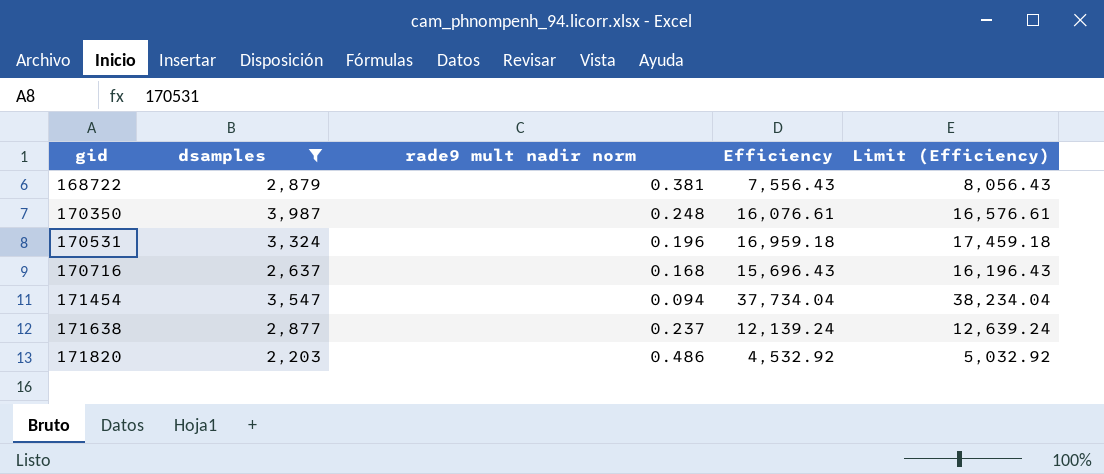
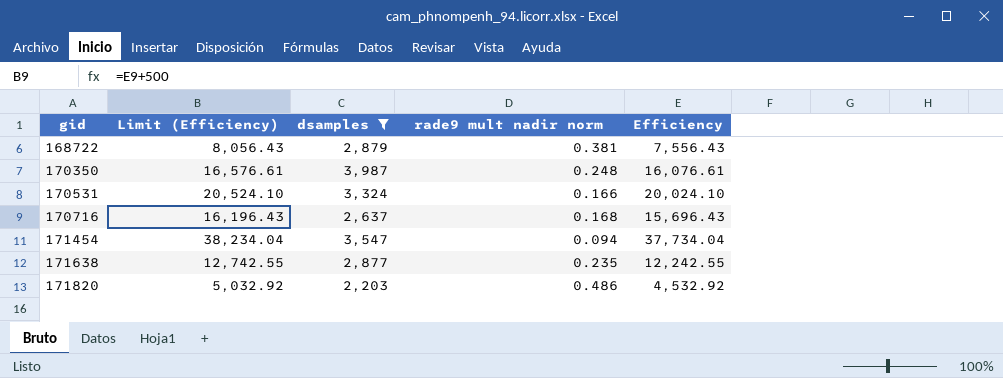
column Limit (Efficiency) | position: 5 -> 2
170531 | Limit (Efficiency): 17,459.18 -> 20,524.10
170531 | rade9 mult nadir norm: 0.196 -> 0.166
170531 | Efficiency: 16,959.18 -> 20,024.10
171638 | Limit (Efficiency): 12,639.24 -> 12,742.55
171638 | rade9 mult nadir norm: 0.237 -> 0.235
171638 | Efficiency: 12,139.24 -> 12,242.55

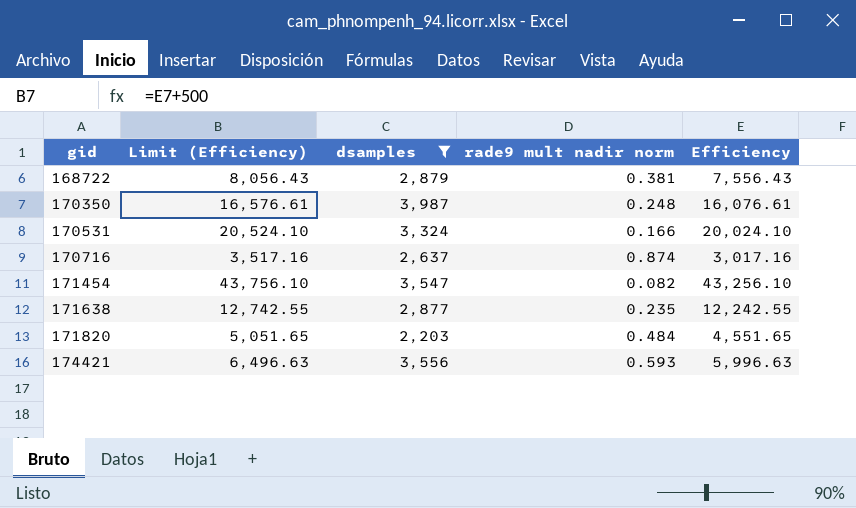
170716 | Limit (Efficiency): 16,196.43 -> 3,517.16
170716 | rade9 mult nadir norm: 0.168 -> 0.874
170716 | Efficiency: 15,696.43 -> 3,017.16
171454 | Limit (Efficiency): 38,234.04 -> 43,756.10
171454 | rade9 mult nadir norm: 0.094 -> 0.082
171454 | Efficiency: 37,734.04 -> 43,256.10
171820 | Limit (Efficiency): 5,032.92 -> 5,051.65
171820 | rade9 mult nadir norm: 0.486 -> 0.484
171820 | Efficiency: 4,532.92 -> 4,551.65
row 174421: none -> 6,496.63 | 3,556 | 0.593 | 5,996.63

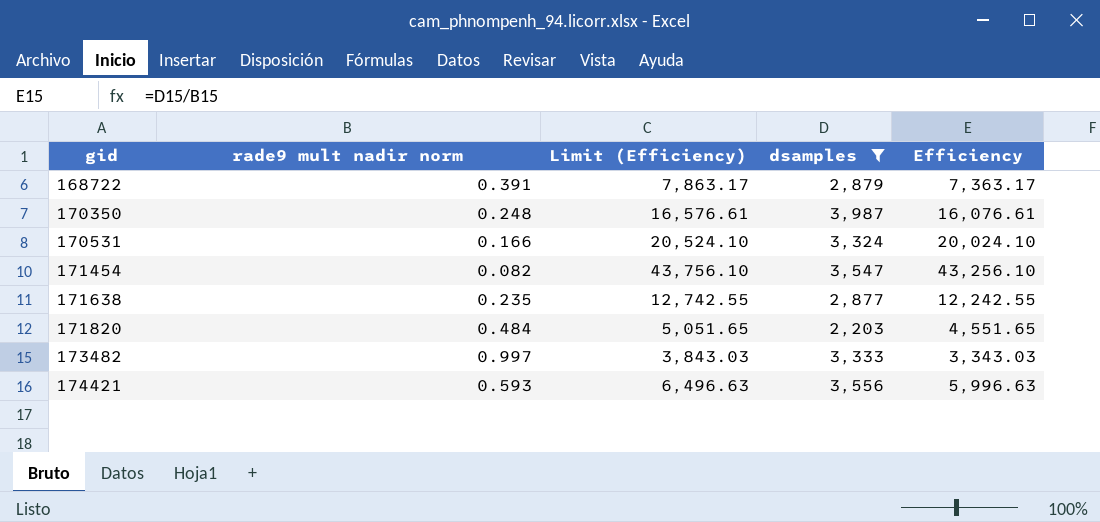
column rade9 mult nadir norm | position: 4 -> 2
row 170716: 3,517.16 | 2,637 | 0.874 | 3,017.16 -> none
168722 | rade9 mult nadir norm: 0.381 -> 0.391
168722 | Limit (Efficiency): 8,056.43 -> 7,863.17
168722 | Efficiency: 7,556.43 -> 7,363.17
row 173482: none -> 0.997 | 3,843.03 | 3,333 | 3,343.03

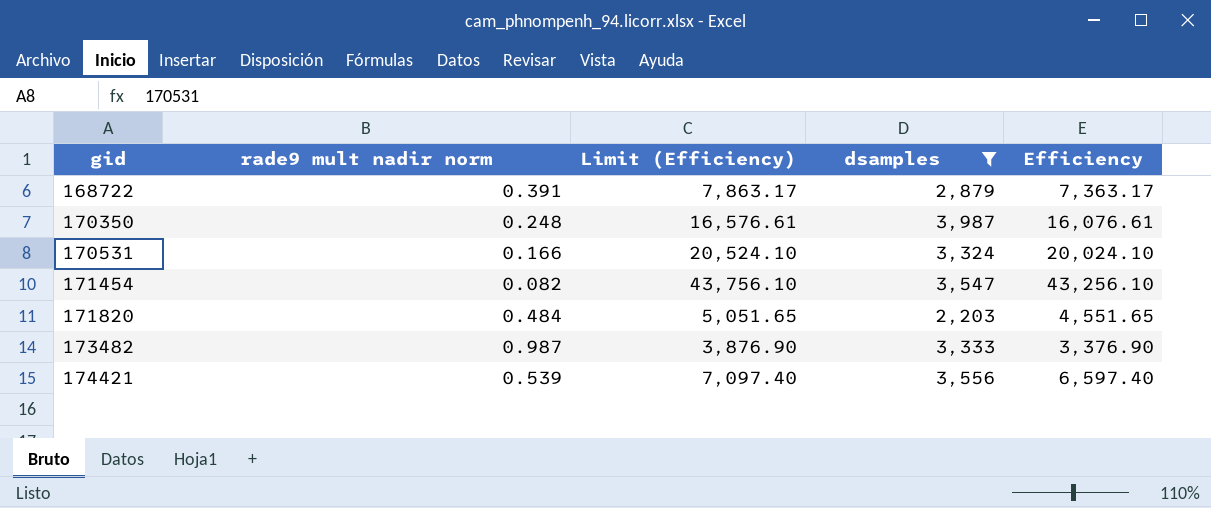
row 171638: 0.235 | 12,742.55 | 2,877 | 12,242.55 -> none
173482 | rade9 mult nadir norm: 0.997 -> 0.987
173482 | Limit (Efficiency): 3,843.03 -> 3,876.90
173482 | Efficiency: 3,343.03 -> 3,376.90
174421 | rade9 mult nadir norm: 0.593 -> 0.539
174421 | Limit (Efficiency): 6,496.63 -> 7,097.40
174421 | Efficiency: 5,996.63 -> 6,597.40

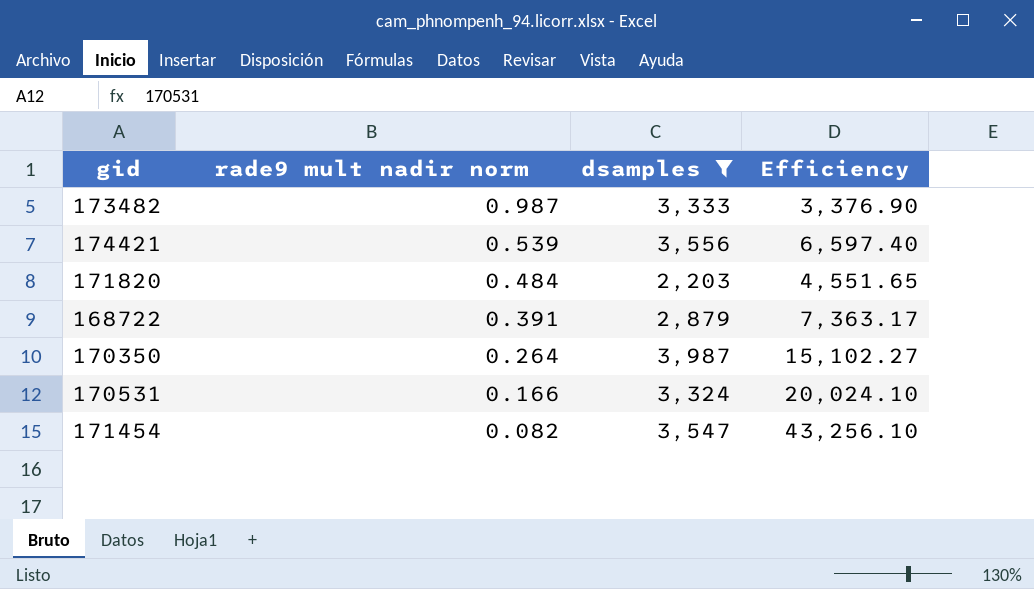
row order: gid ascending -> rade9 mult nadir norm descending
column Limit (Efficiency) | formula: [Efficiency] + 500 -> none
170350 | rade9 mult nadir norm: 0.248 -> 0.264
170350 | Efficiency: 16,076.61 -> 15,102.27

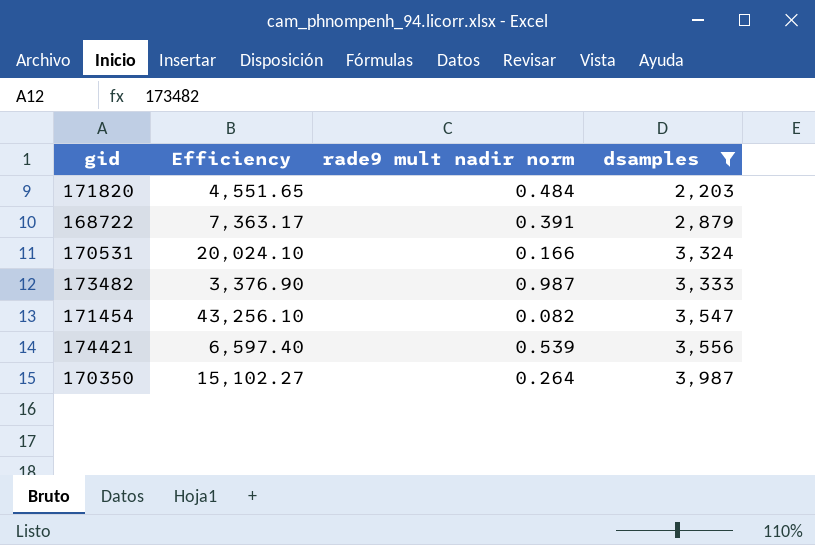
row order: rade9 mult nadir norm descending -> dsamples ascending
column Efficiency | position: 4 -> 2

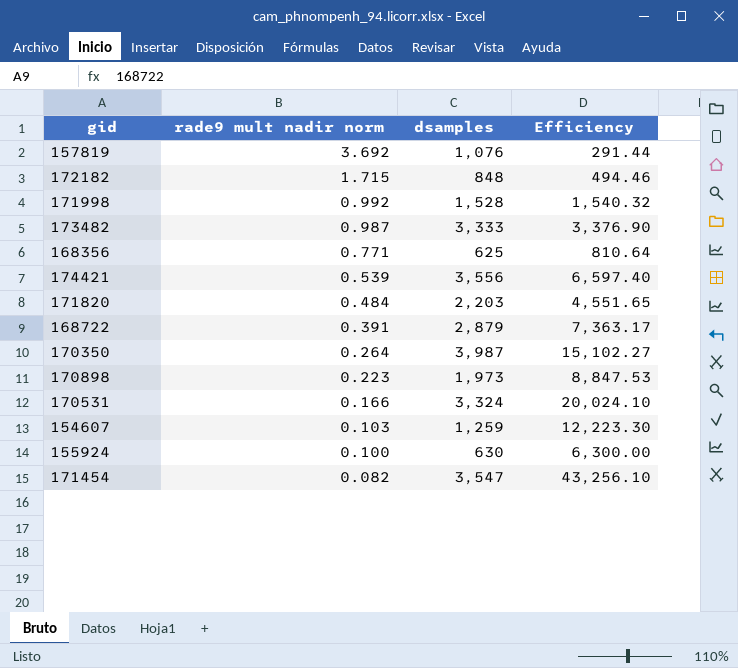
filter: dsamples >= 2,203 -> none
row order: dsamples ascending -> rade9 mult nadir norm descending
column Efficiency | position: 2 -> 4

